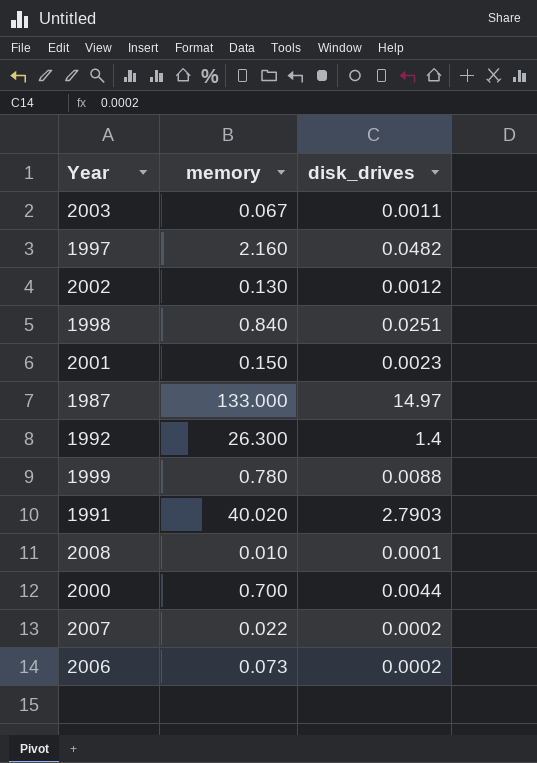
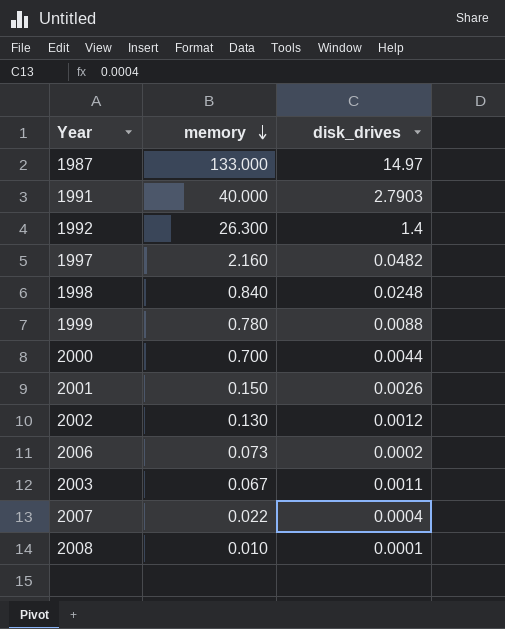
row order: none -> memory descending
1991 | memory: 40.020 -> 40.000
1998 | disk_drives: 0.0251 -> 0.0248
2001 | disk_drives: 0.0023 -> 0.0026
2007 | disk_drives: 0.0002 -> 0.0004

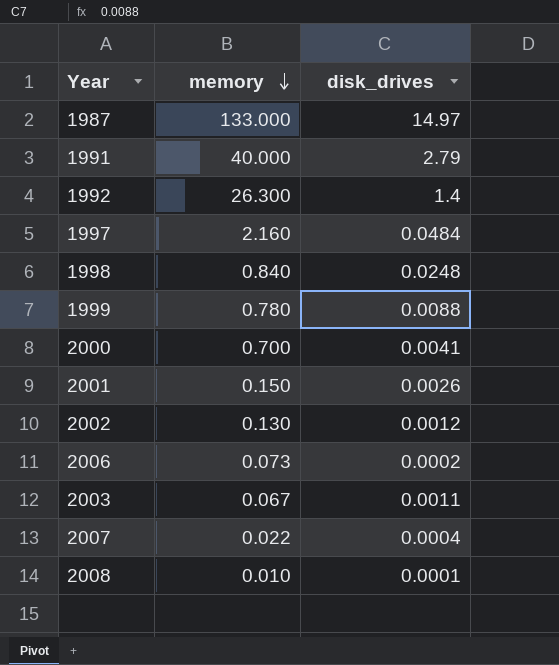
1991 | disk_drives: 2.7903 -> 2.79
1997 | disk_drives: 0.0482 -> 0.0484
2000 | disk_drives: 0.0044 -> 0.0041

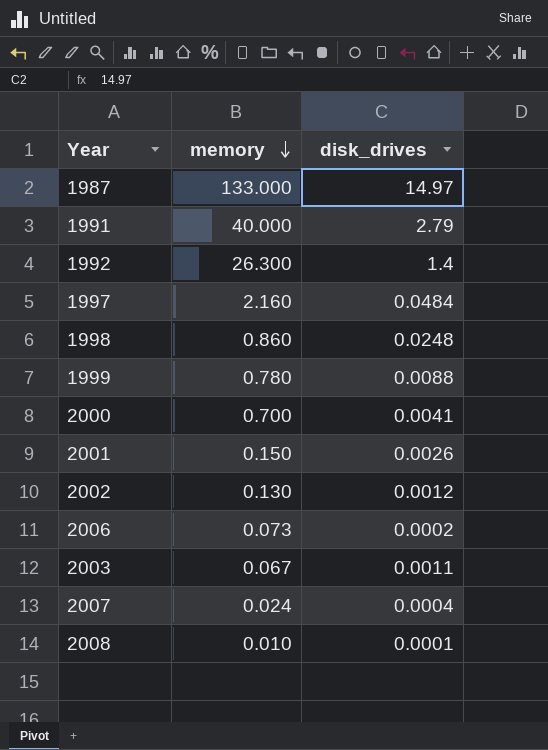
1998 | memory: 0.840 -> 0.860
2007 | memory: 0.022 -> 0.024

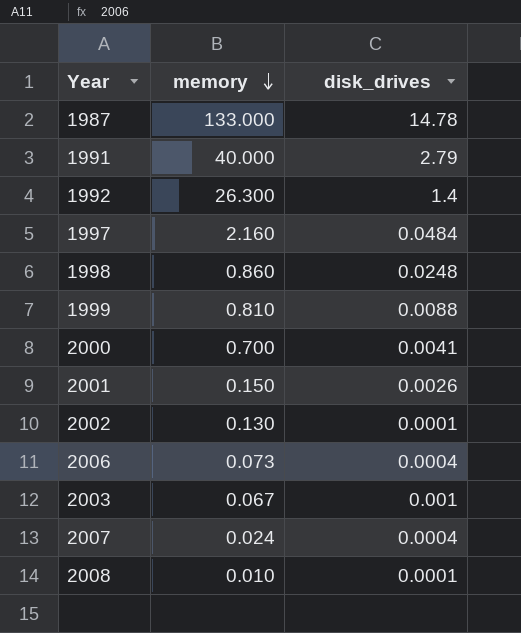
1987 | disk_drives: 14.97 -> 14.78
1999 | memory: 0.780 -> 0.810
2002 | disk_drives: 0.0012 -> 0.0001
2006 | disk_drives: 0.0002 -> 0.0004
2003 | disk_drives: 0.0011 -> 0.001

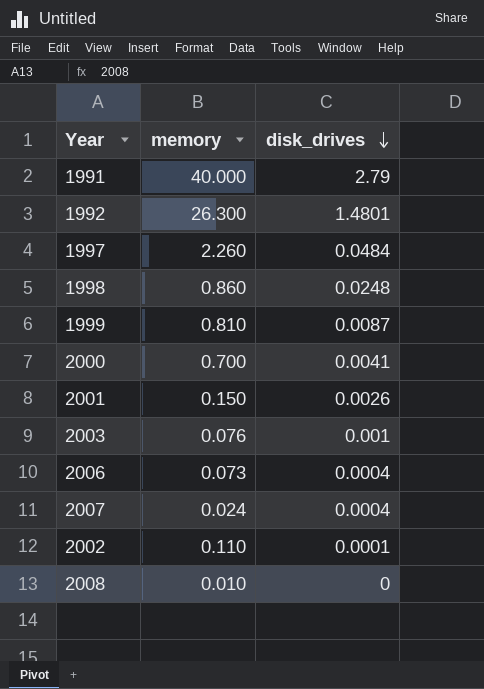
row order: memory descending -> disk_drives descending
row 1987: 133.000 | 14.78 -> none
1992 | disk_drives: 1.4 -> 1.4801
1997 | memory: 2.160 -> 2.260
1999 | disk_drives: 0.0088 -> 0.0087
2003 | memory: 0.067 -> 0.076
2002 | memory: 0.130 -> 0.110
2008 | disk_drives: 0.0001 -> 0

